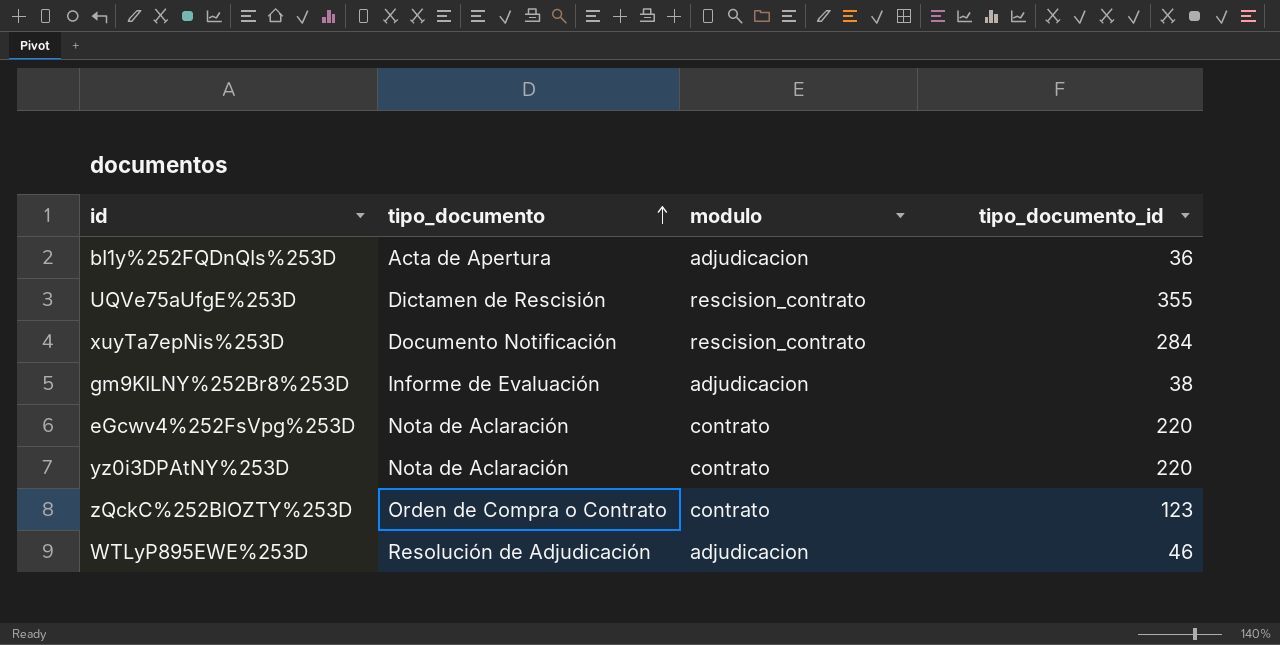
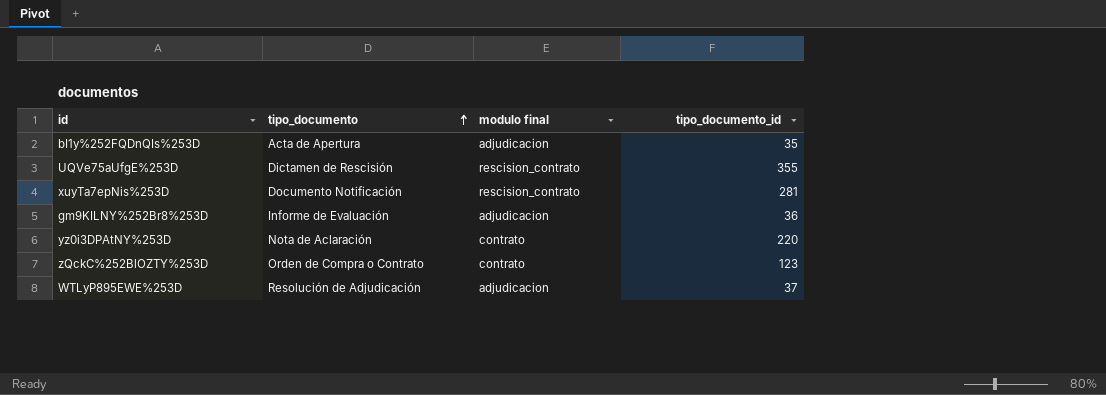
column name: modulo -> modulo final
row eGcwv4%252FsVpg%253D: Nota de Aclaración | contrato | 220 -> none
bI1y%252FQDnQIs%253D | tipo_documento_id: 36 -> 35
xuyTa7epNis%253D | tipo_documento_id: 284 -> 281
gm9KILNY%252Br8%253D | tipo_documento_id: 38 -> 36
WTLyP895EWE%253D | tipo_documento_id: 46 -> 37

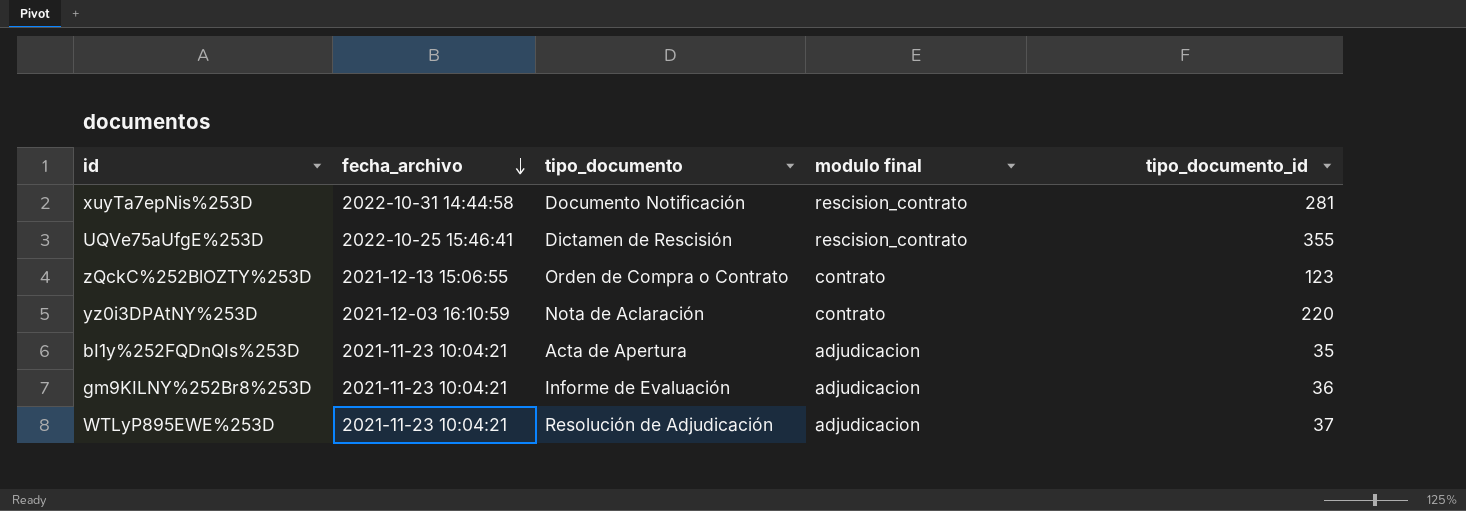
row order: tipo_documento ascending -> fecha_archivo descending
column fecha_archivo | position: none -> 2

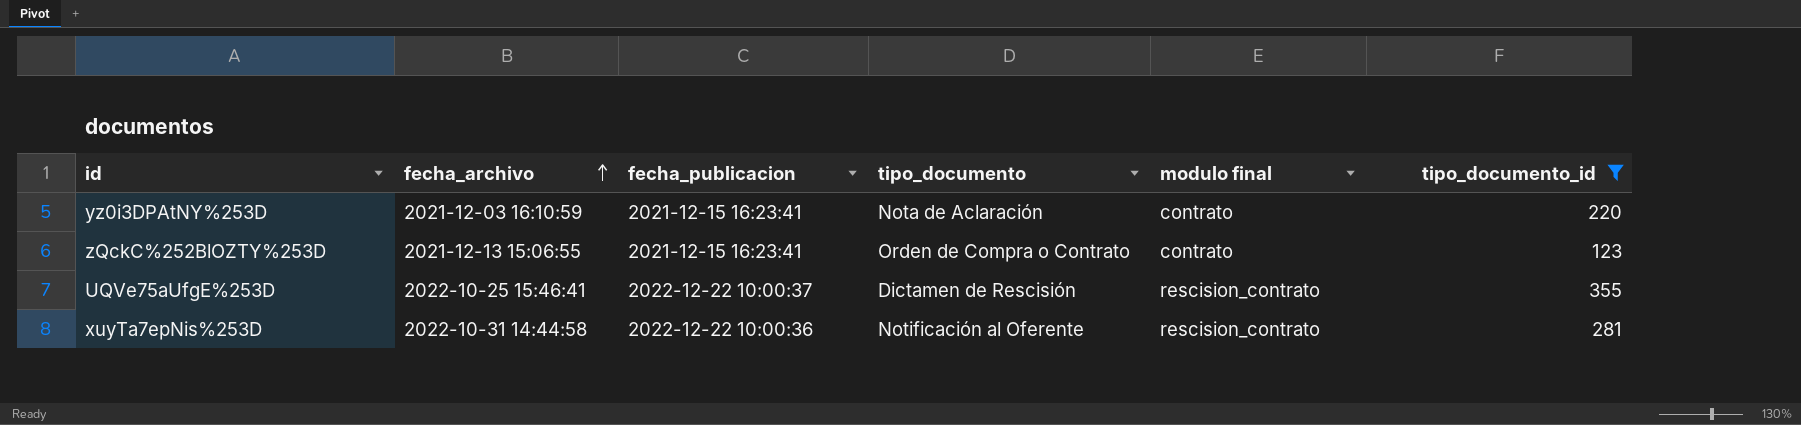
filter: none -> tipo_documento_id >= 123
row order: fecha_archivo descending -> fecha_archivo ascending
column fecha_publicacion | position: none -> 3
xuyTa7epNis%253D | tipo_documento: Documento Notificación -> Notificación al Oferente

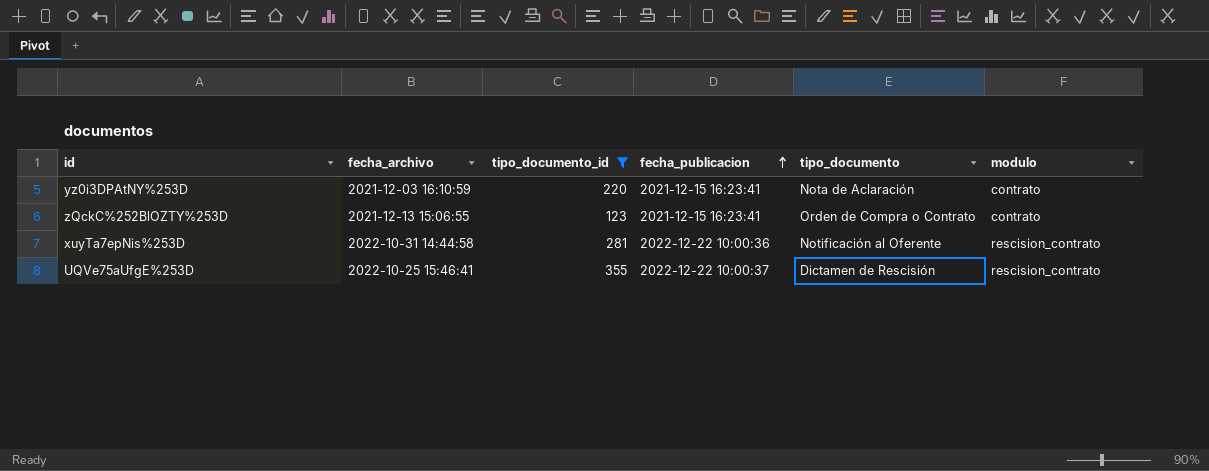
row order: fecha_archivo ascending -> fecha_publicacion ascending
column tipo_documento_id | position: 6 -> 3
column name: modulo final -> modulo

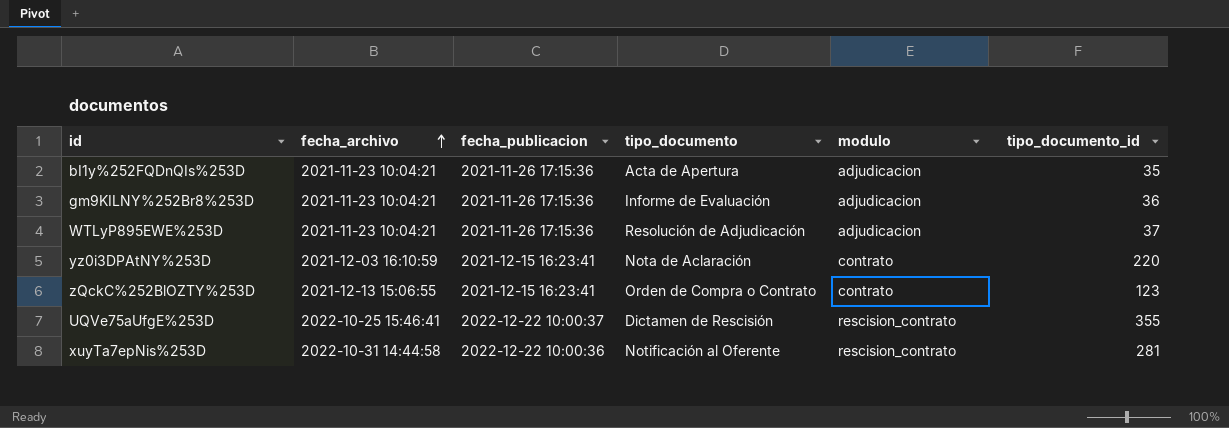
filter: tipo_documento_id >= 123 -> none
row order: fecha_publicacion ascending -> fecha_archivo ascending
column tipo_documento_id | position: 3 -> 6

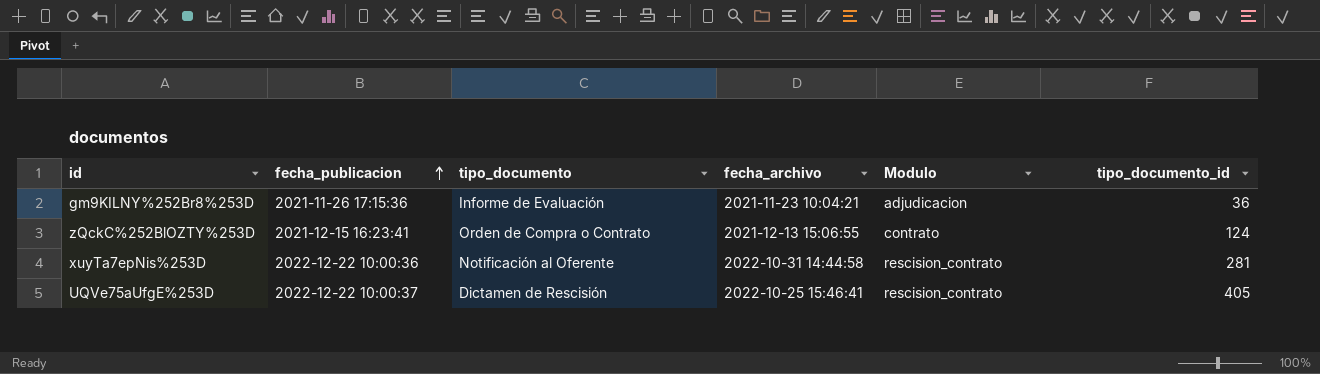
row order: fecha_archivo ascending -> fecha_publicacion ascending
column fecha_archivo | position: 2 -> 4
column name: modulo -> Modulo
row bI1y%252FQDnQIs%253D: 2021-11-23 10:04:21 | 2021-11-26 17:15:36 | Acta de Apertura | adjudicacion | 35 -> none
row WTLyP895EWE%253D: 2021-11-23 10:04:21 | 2021-11-26 17:15:36 | Resolución de Adjudicación | adjudicacion | 37 -> none
row yz0i3DPAtNY%253D: 2021-12-03 16:10:59 | 2021-12-15 16:23:41 | Nota de Aclaración | contrato | 220 -> none
zQckC%252BlOZTY%253D | tipo_documento_id: 123 -> 124
UQVe75aUfgE%253D | tipo_documento_id: 355 -> 405

